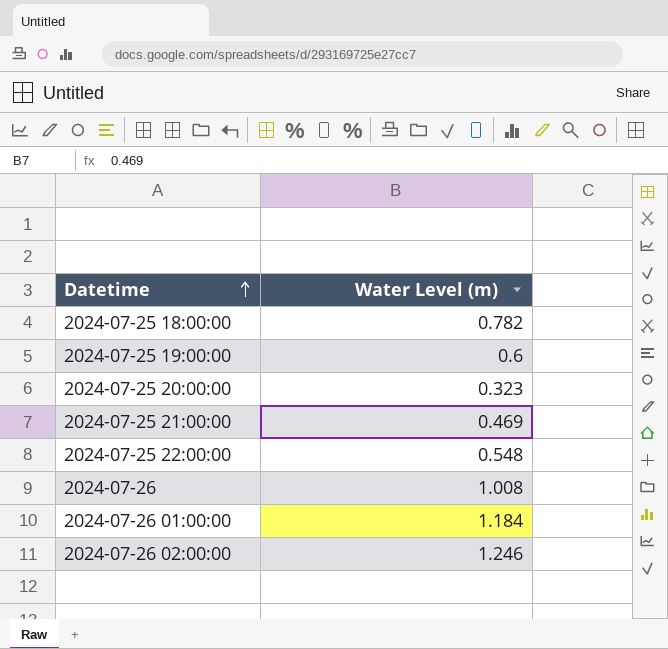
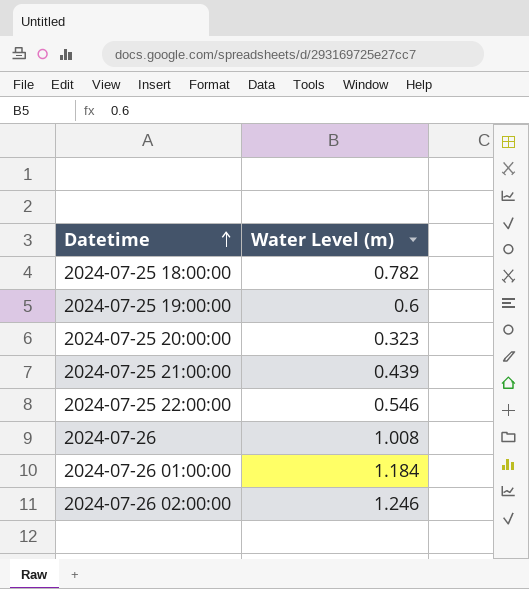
2024-07-25 21:00:00 | Water Level (m): 0.469 -> 0.439
2024-07-25 22:00:00 | Water Level (m): 0.548 -> 0.546

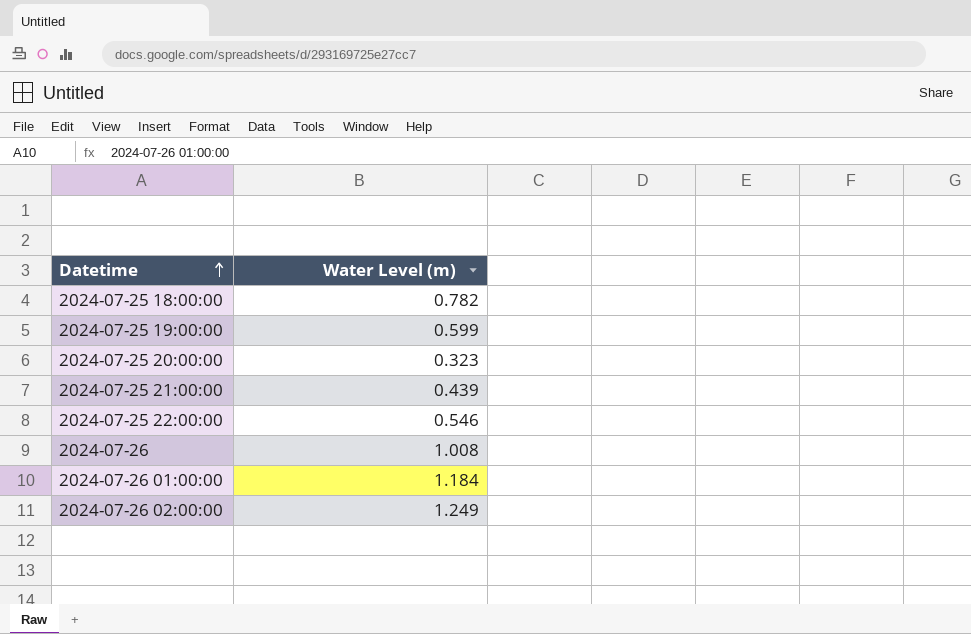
2024-07-25 19:00:00 | Water Level (m): 0.6 -> 0.599
2024-07-26 02:00:00 | Water Level (m): 1.246 -> 1.249

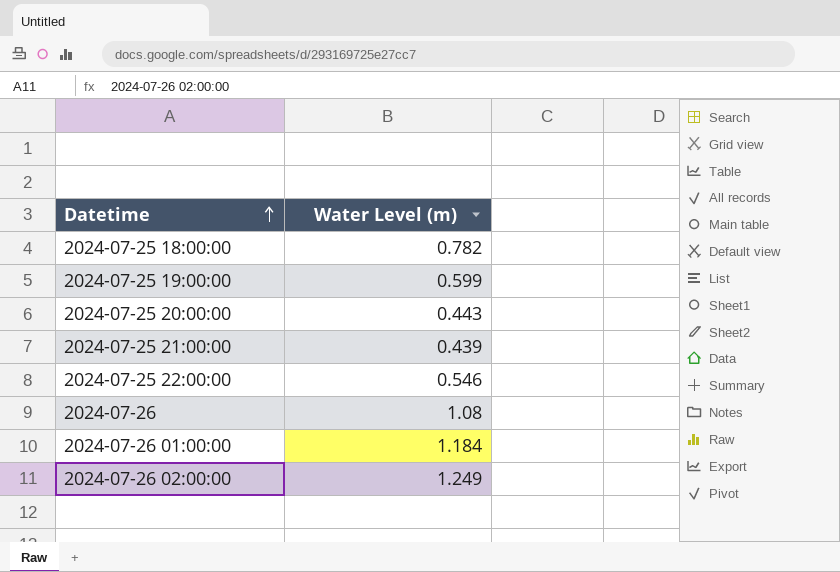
2024-07-25 20:00:00 | Water Level (m): 0.323 -> 0.443
2024-07-26 | Water Level (m): 1.008 -> 1.08

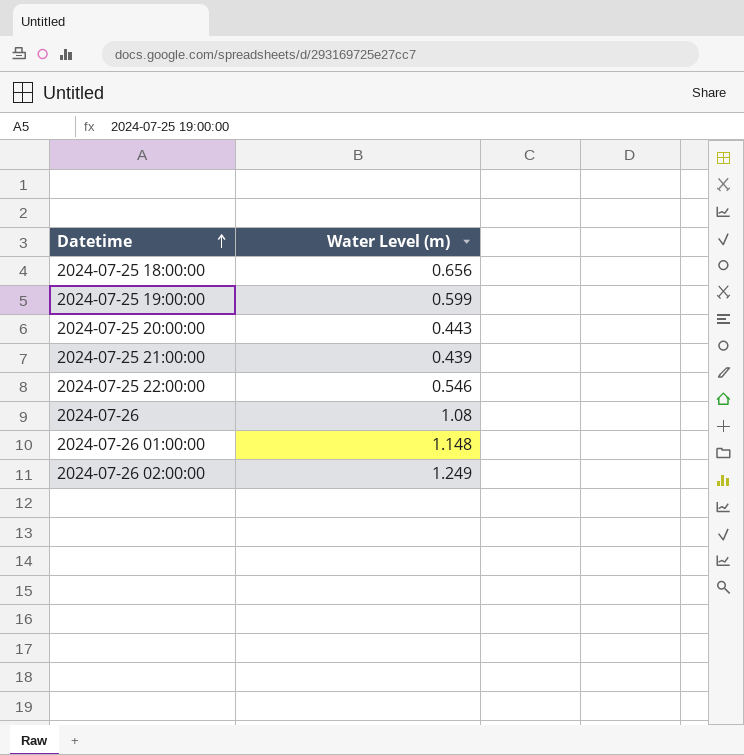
2024-07-25 18:00:00 | Water Level (m): 0.782 -> 0.656
2024-07-26 01:00:00 | Water Level (m): 1.184 -> 1.148

